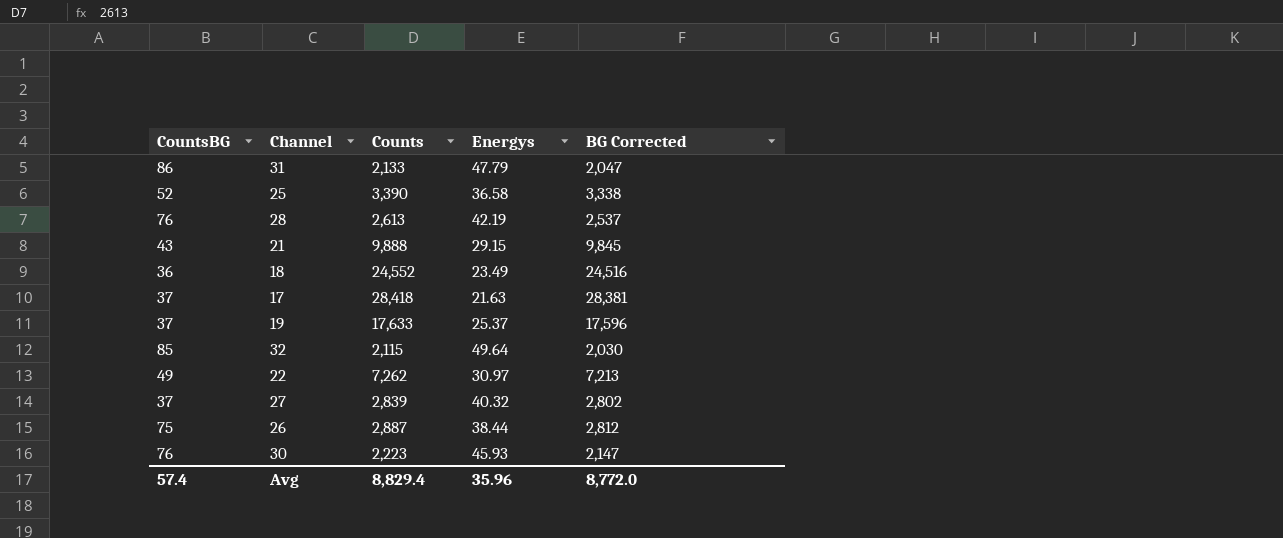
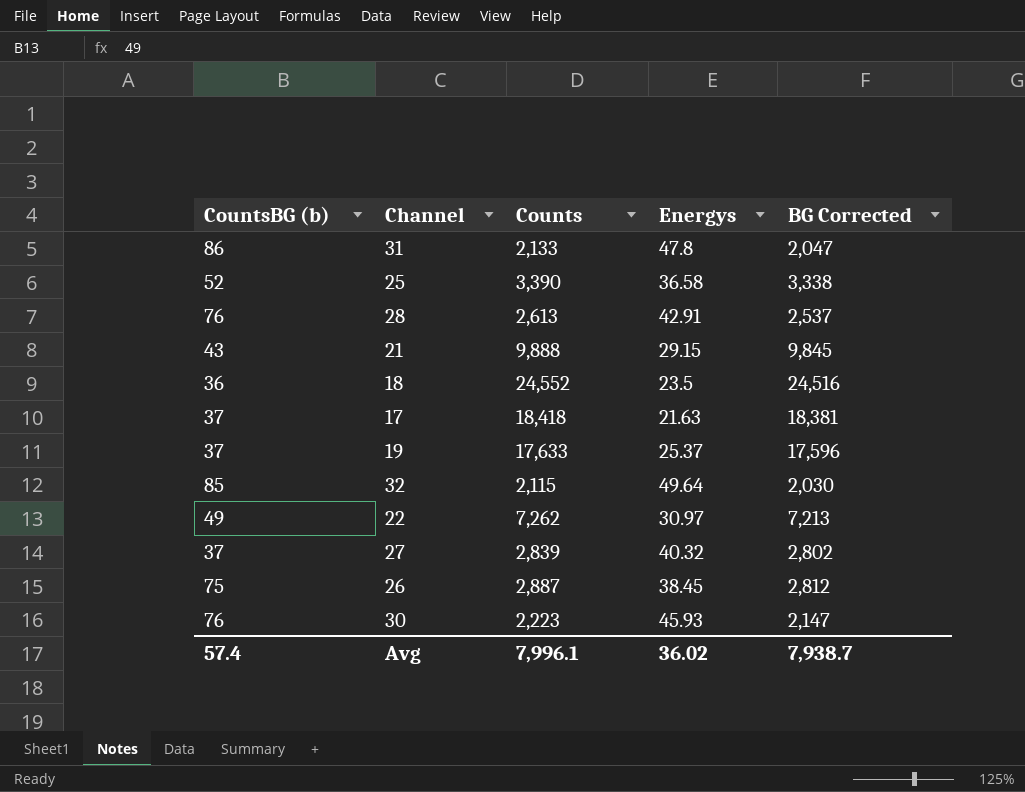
column name: CountsBG -> CountsBG (b)
31 | Energys: 47.79 -> 47.8
28 | Energys: 42.19 -> 42.91
18 | Energys: 23.49 -> 23.5
17 | Counts: 28,418 -> 18,418
17 | BG Corrected: 28,381 -> 18,381
26 | Energys: 38.44 -> 38.45
Avg | Counts: 8,829.4 -> 7,996.1
Avg | Energys: 35.96 -> 36.02
Avg | BG Corrected: 8,772.0 -> 7,938.7

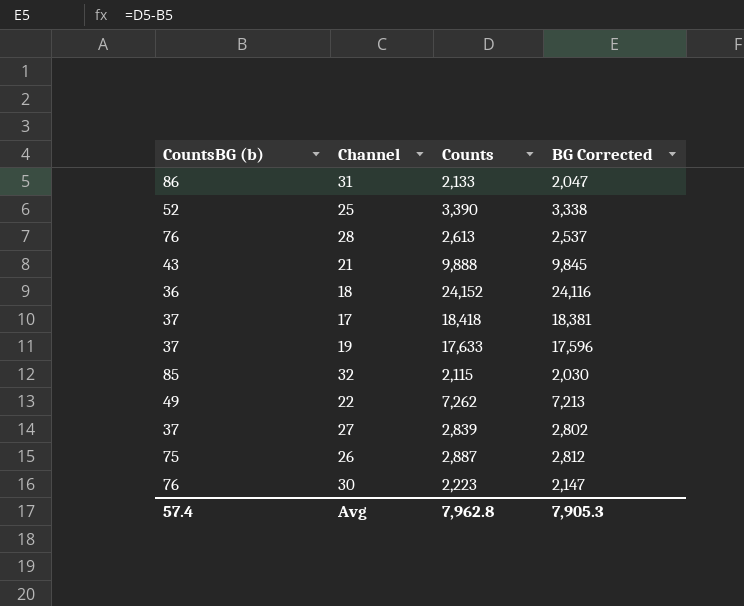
column Energys | position: 4 -> none
18 | Counts: 24,552 -> 24,152
18 | BG Corrected: 24,516 -> 24,116
Avg | Counts: 7,996.1 -> 7,962.8
Avg | BG Corrected: 7,938.7 -> 7,905.3

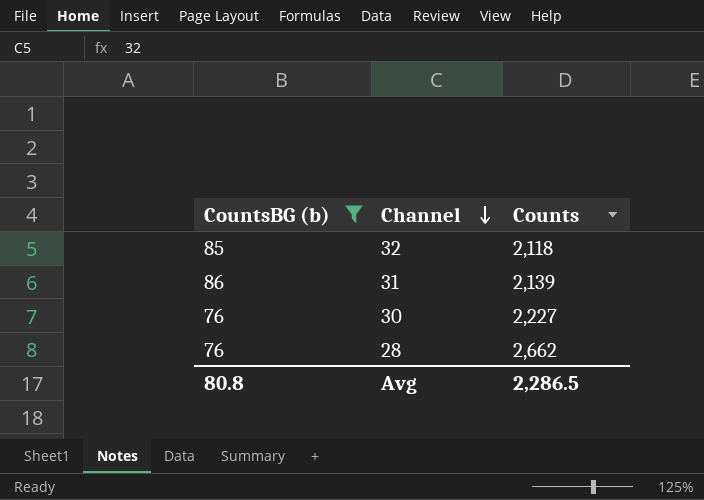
filter: none -> CountsBG (b) >= 76
row order: none -> Channel descending
column BG Corrected | formula: [Counts] - [CountsBG (b)] -> none
32 | Counts: 2,115 -> 2,118
31 | Counts: 2,133 -> 2,139
30 | Counts: 2,223 -> 2,227
28 | Counts: 2,613 -> 2,662
Avg | CountsBG (b): 57.4 -> 80.8
Avg | Counts: 7,962.8 -> 2,286.5

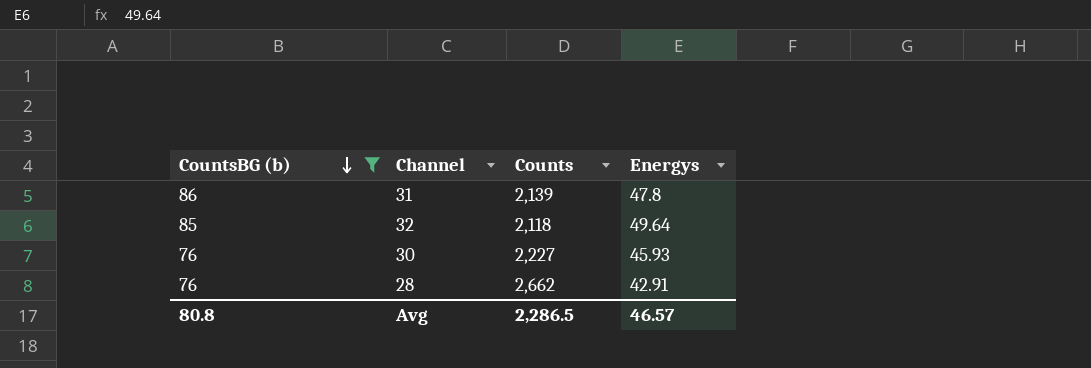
row order: Channel descending -> CountsBG (b) descending
column Energys | position: none -> 4

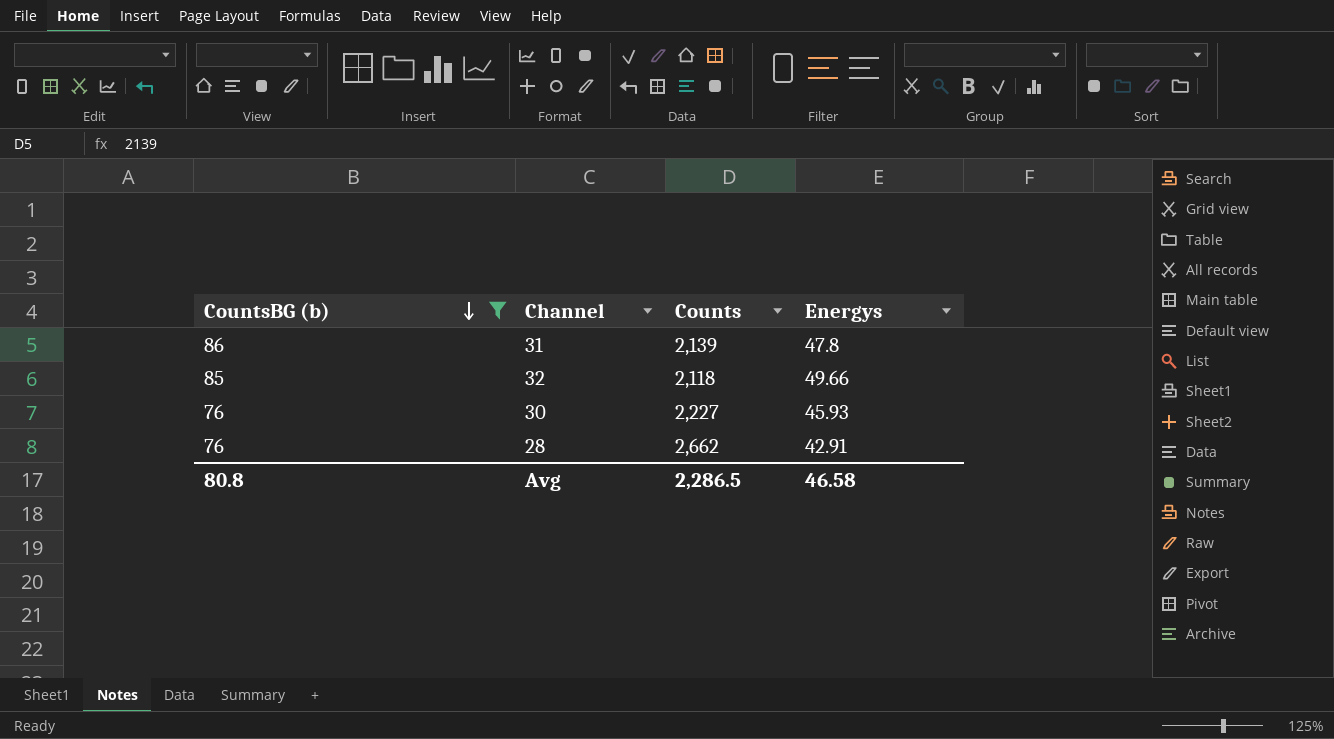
32 | Energys: 49.64 -> 49.66
Avg | Energys: 46.57 -> 46.58

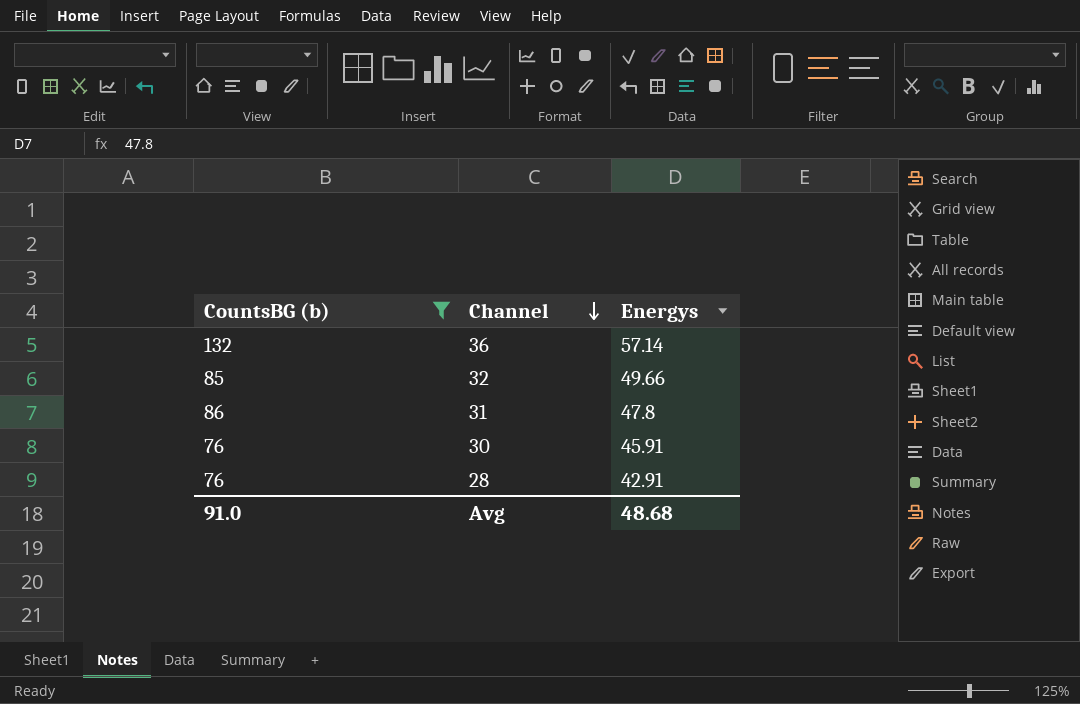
row order: CountsBG (b) descending -> Channel descending
column Counts | position: 3 -> none
row 36: none -> 132 | 57.14
30 | Energys: 45.93 -> 45.91
Avg | CountsBG (b): 80.8 -> 91.0
Avg | Energys: 46.58 -> 48.68

